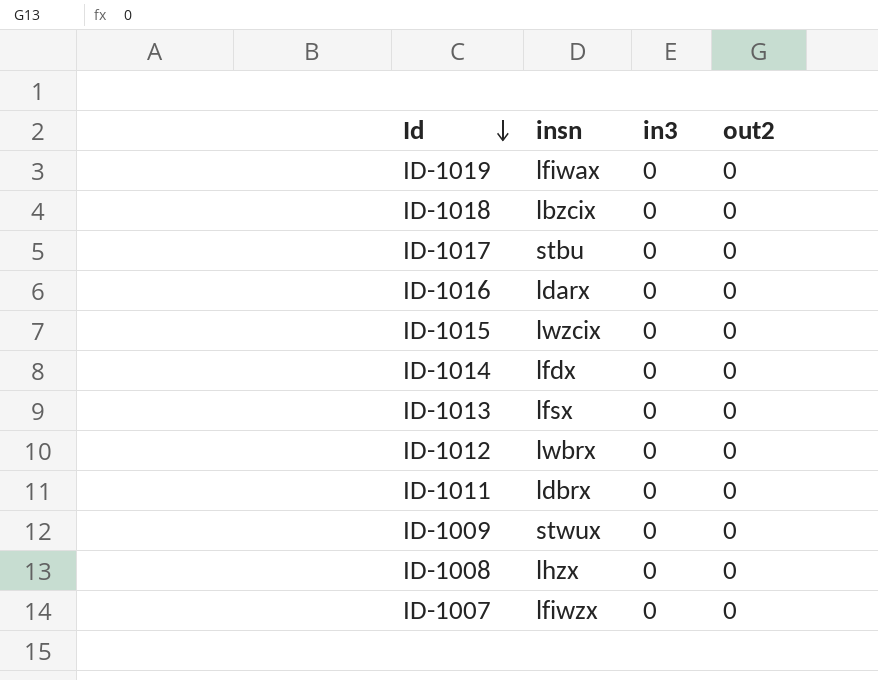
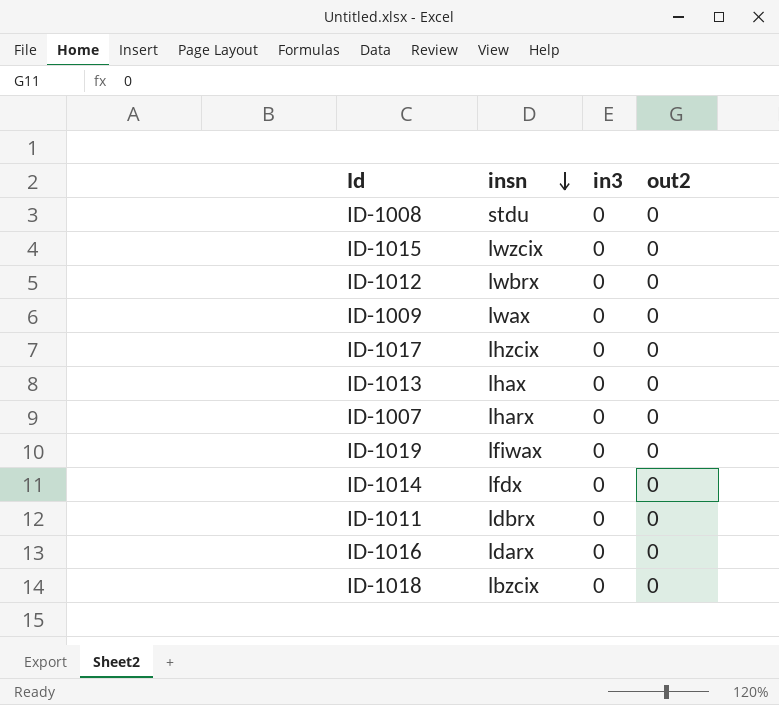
row order: Id descending -> insn descending
ID-1008 | insn: lhzx -> stdu
ID-1009 | insn: stwux -> lwax
ID-1017 | insn: stbu -> lhzcix
ID-1013 | insn: lfsx -> lhax
ID-1007 | insn: lfiwzx -> lharx

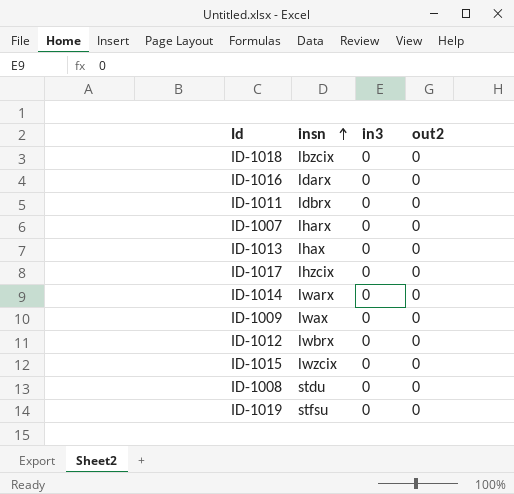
row order: insn descending -> insn ascending
ID-1014 | insn: lfdx -> lwarx
ID-1019 | insn: lfiwax -> stfsu

